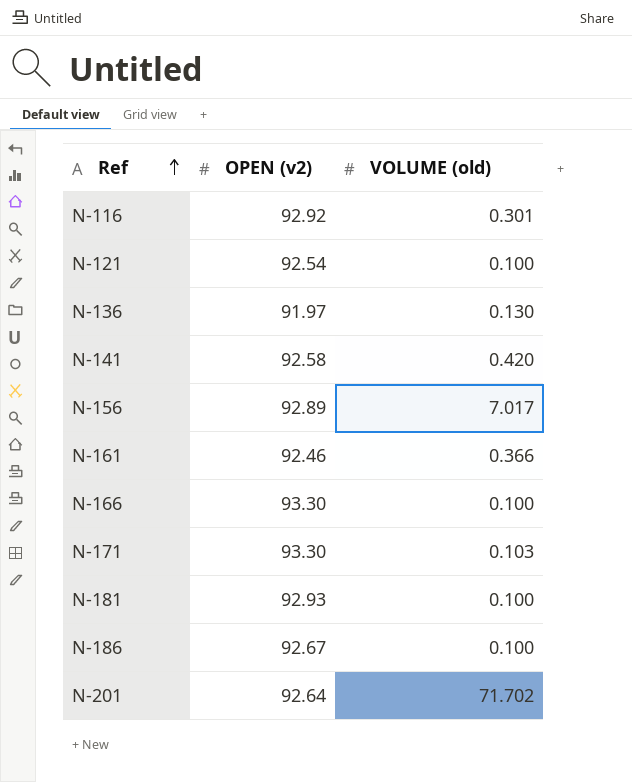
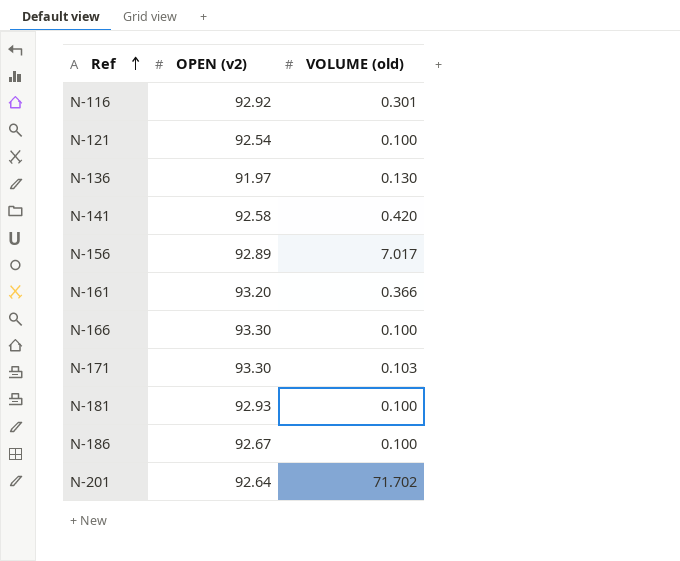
N-161 | OPEN (v2): 92.46 -> 93.20

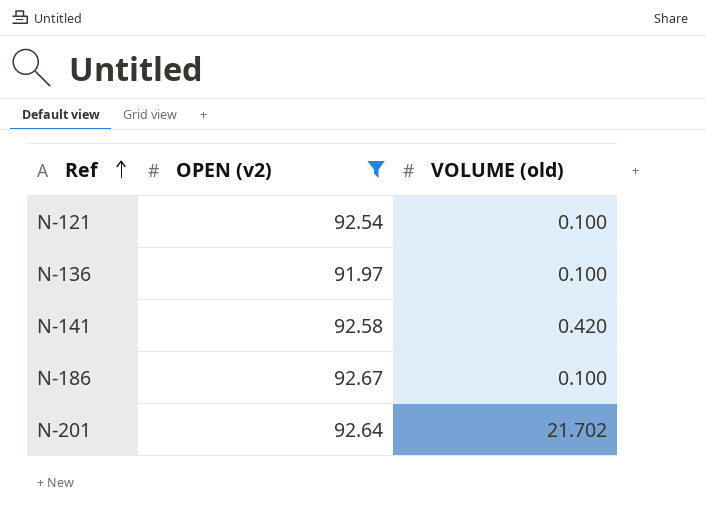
filter: none -> OPEN (v2) <= 92.67
N-136 | VOLUME (old): 0.130 -> 0.100
N-201 | VOLUME (old): 71.702 -> 21.702

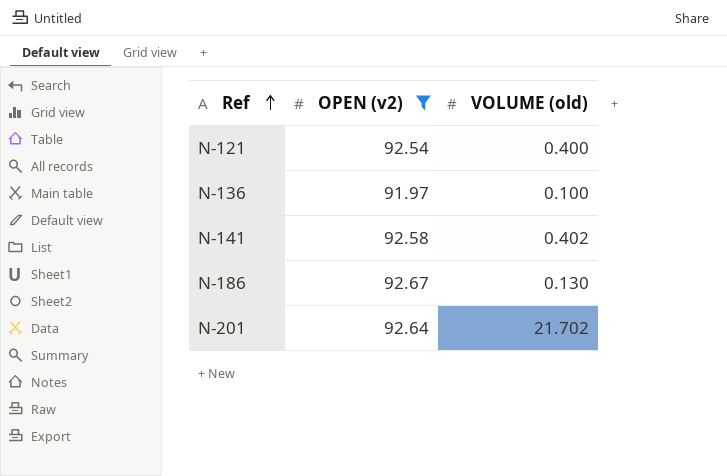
N-121 | VOLUME (old): 0.100 -> 0.400
N-141 | VOLUME (old): 0.420 -> 0.402
N-186 | VOLUME (old): 0.100 -> 0.130

